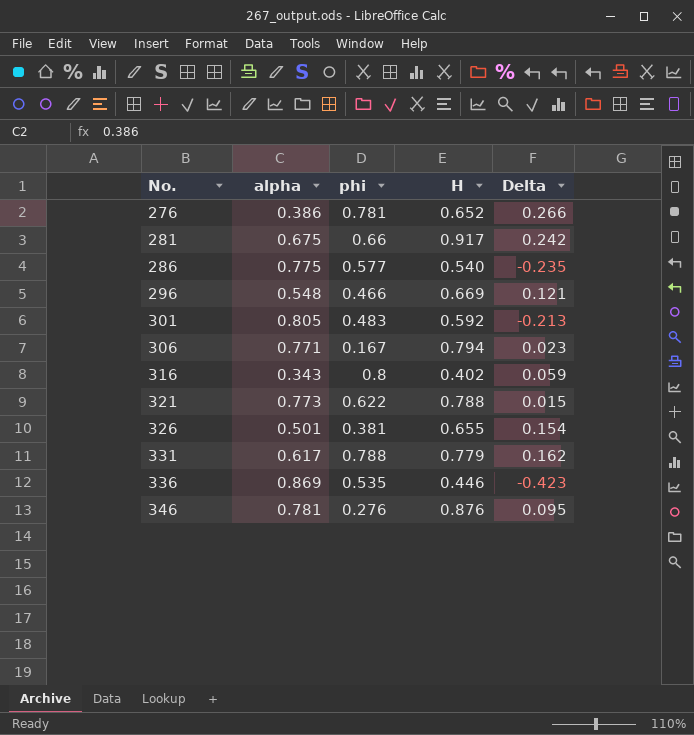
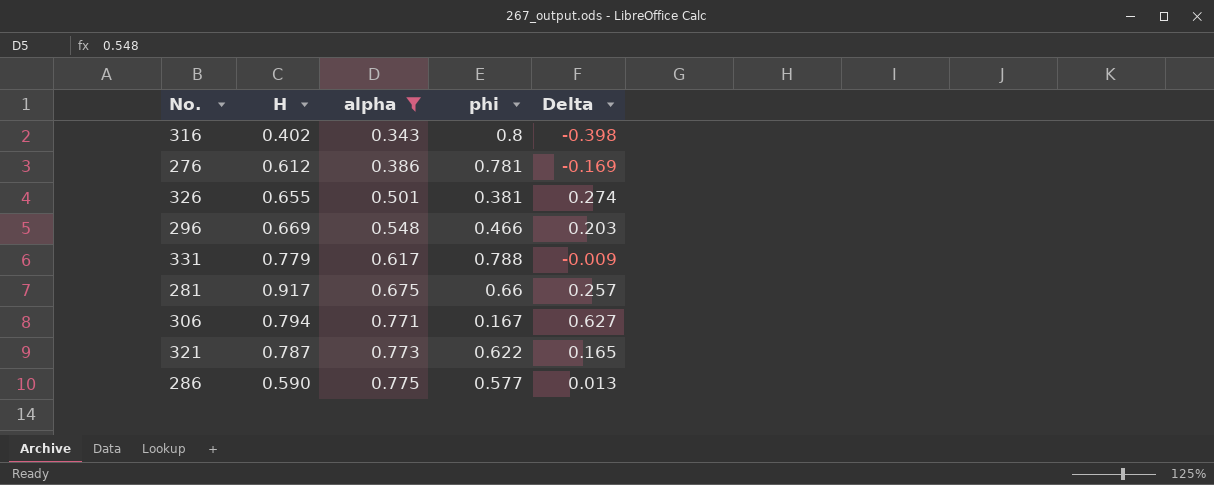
filter: none -> alpha <= 0.775
row order: No. ascending -> alpha ascending
column H | position: 4 -> 2
column Delta | formula: [H] - [alpha] -> [H] - [phi]
276 | H: 0.652 -> 0.612
321 | H: 0.788 -> 0.787
286 | H: 0.540 -> 0.590

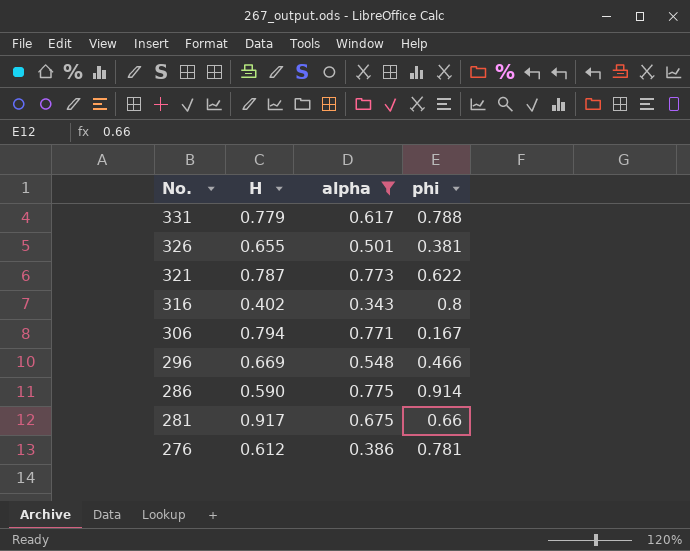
row order: alpha ascending -> No. descending
column Delta | formula: [H] - [phi] -> none
286 | phi: 0.577 -> 0.914

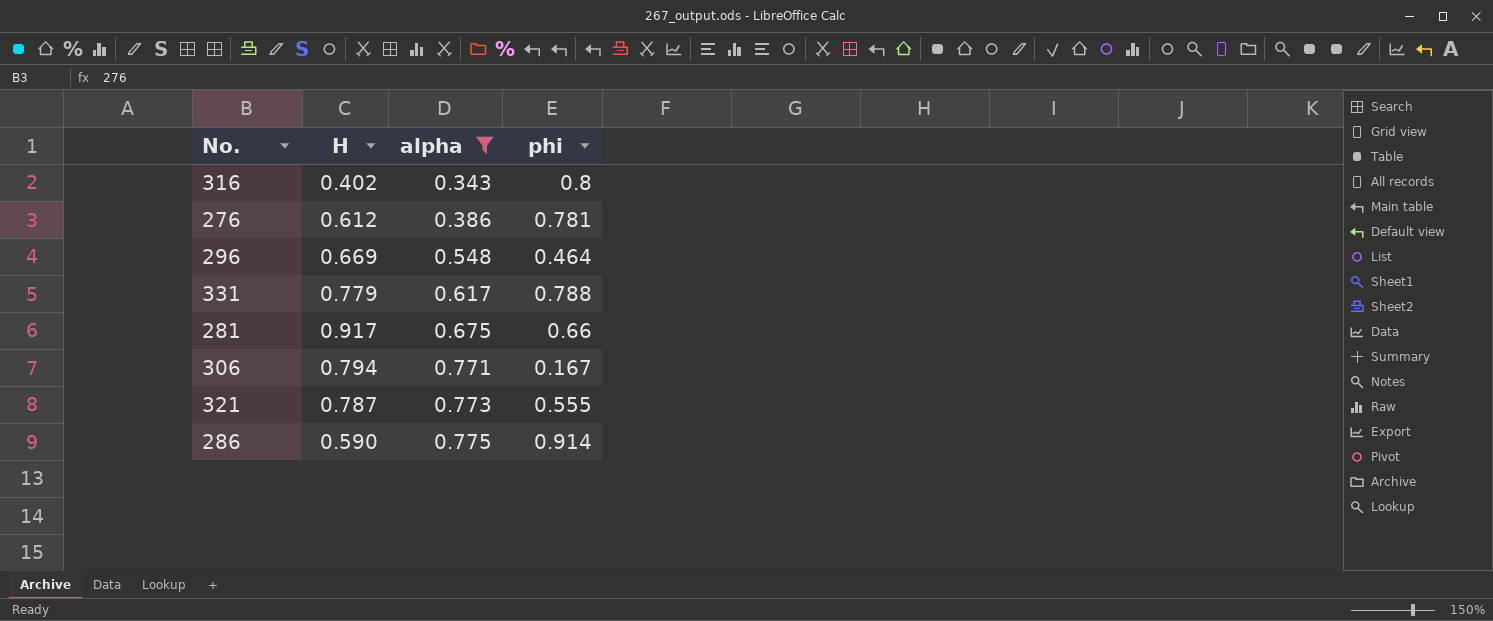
row order: No. descending -> alpha ascending
row 326: 0.655 | 0.501 | 0.381 -> none
296 | phi: 0.466 -> 0.464
321 | phi: 0.622 -> 0.555

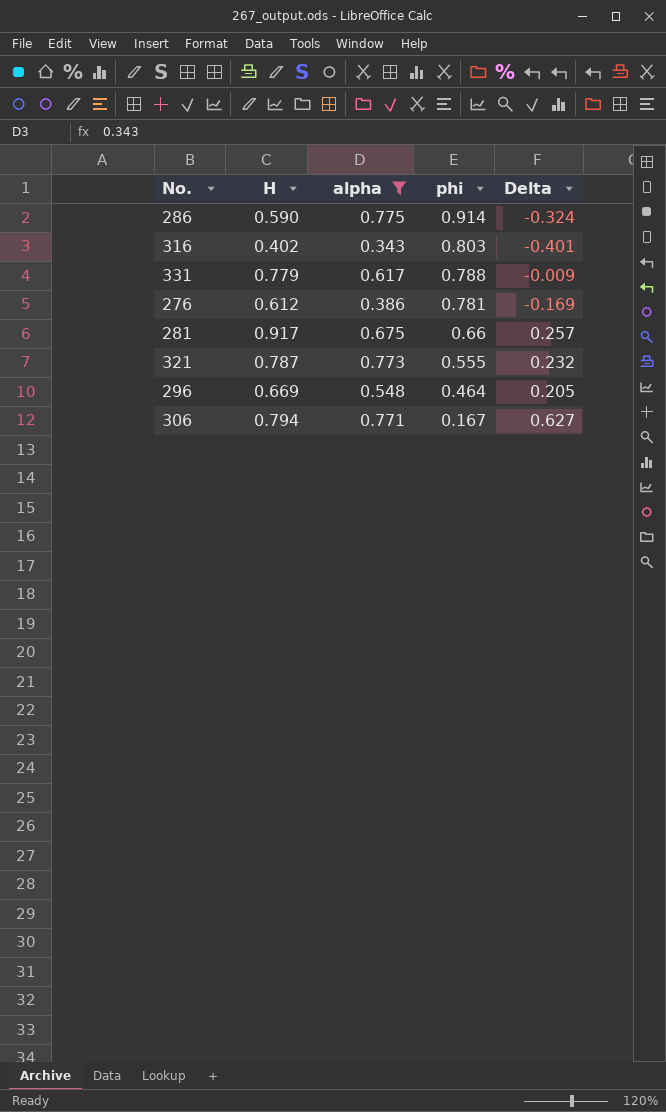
row order: alpha ascending -> phi descending
column Delta | formula: none -> [H] - [phi]
316 | phi: 0.8 -> 0.803

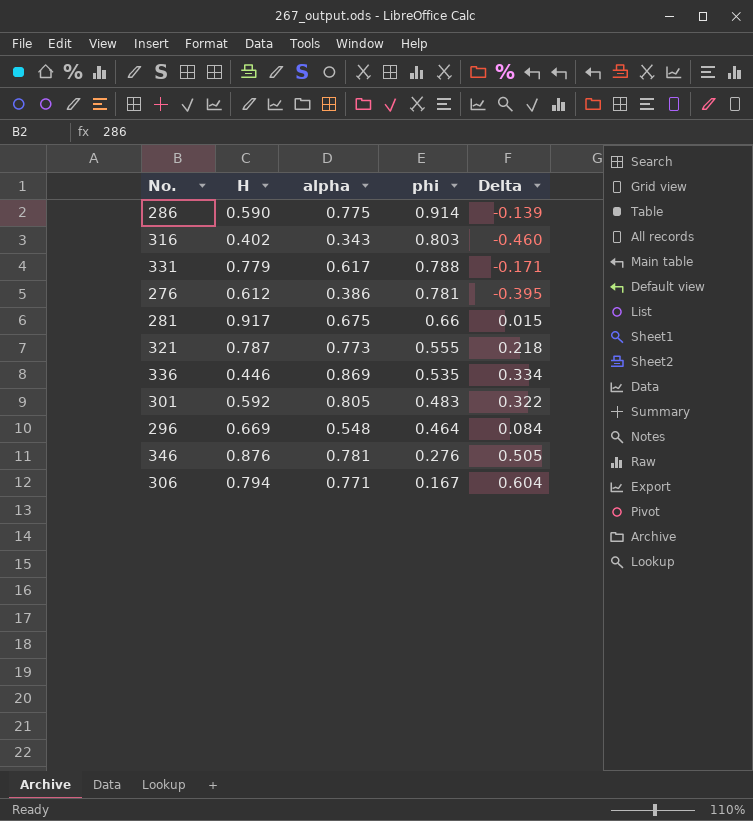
filter: alpha <= 0.775 -> none
column Delta | formula: [H] - [phi] -> [alpha] - [phi]

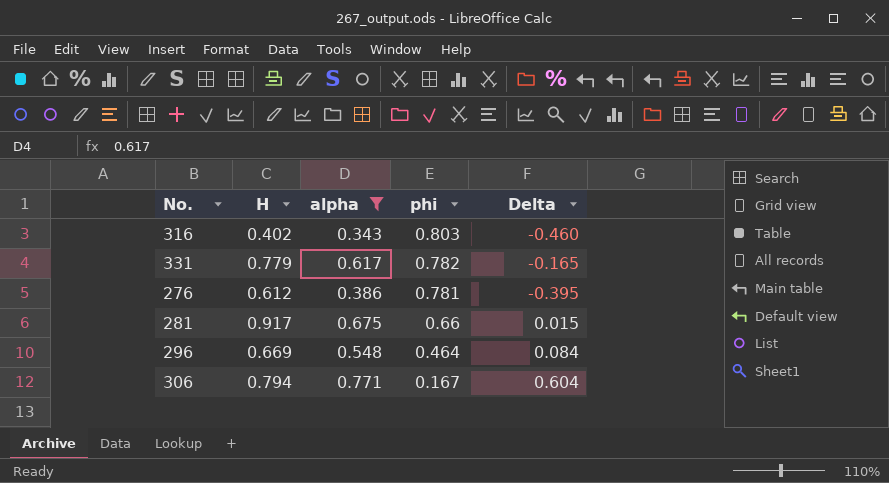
filter: none -> alpha <= 0.771
331 | phi: 0.788 -> 0.782
331 | Delta: -0.171 -> -0.165

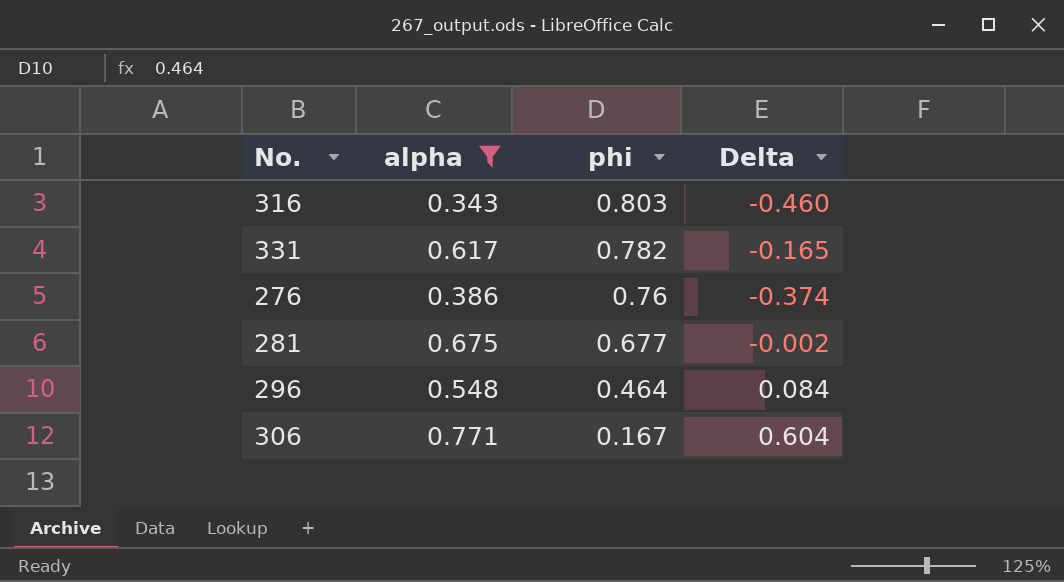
column H | position: 2 -> none
276 | phi: 0.781 -> 0.76
276 | Delta: -0.395 -> -0.374
281 | phi: 0.66 -> 0.677
281 | Delta: 0.015 -> -0.002

